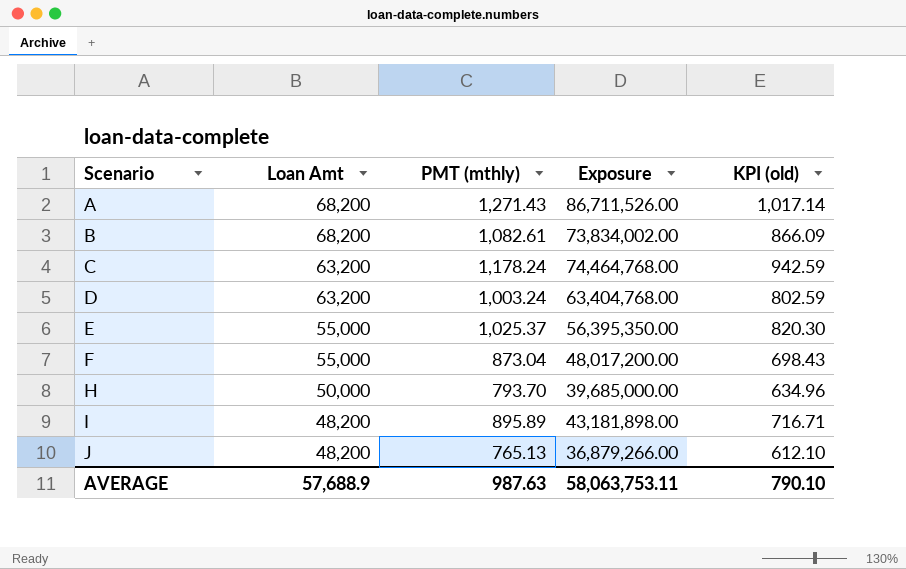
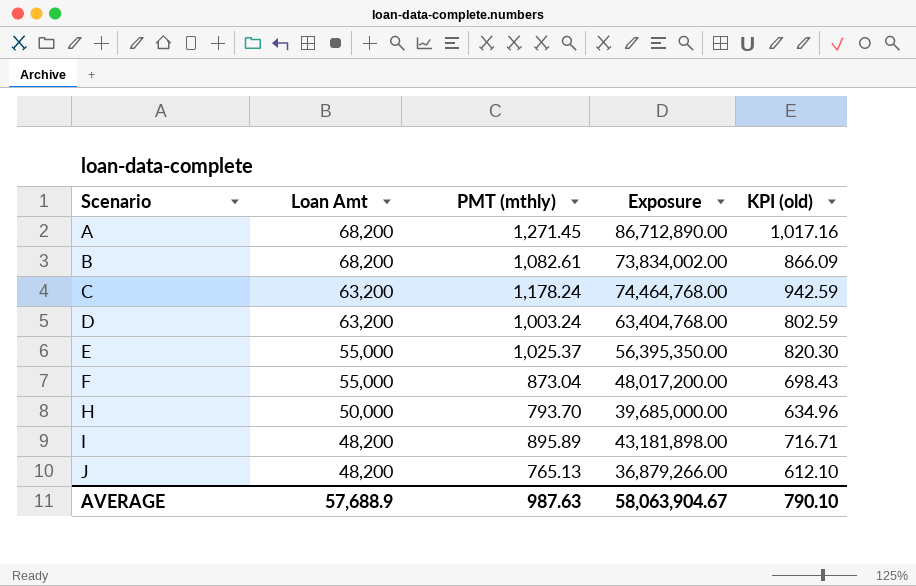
A | PMT (mthly): 1,271.43 -> 1,271.45
A | Exposure: 86,711,526.00 -> 86,712,890.00
A | KPI (old): 1,017.14 -> 1,017.16
AVERAGE | Exposure: 58,063,753.11 -> 58,063,904.67

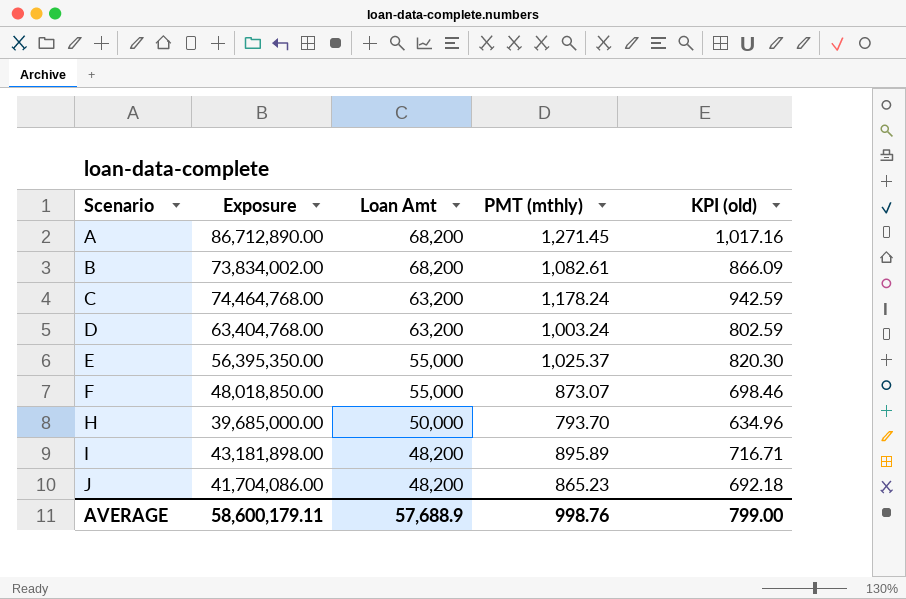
column Exposure | position: 4 -> 2
F | Exposure: 48,017,200.00 -> 48,018,850.00
F | PMT (mthly): 873.04 -> 873.07
F | KPI (old): 698.43 -> 698.46
J | Exposure: 36,879,266.00 -> 41,704,086.00
J | PMT (mthly): 765.13 -> 865.23
J | KPI (old): 612.10 -> 692.18
AVERAGE | Exposure: 58,063,904.67 -> 58,600,179.11
AVERAGE | PMT (mthly): 987.63 -> 998.76
AVERAGE | KPI (old): 790.10 -> 799.00

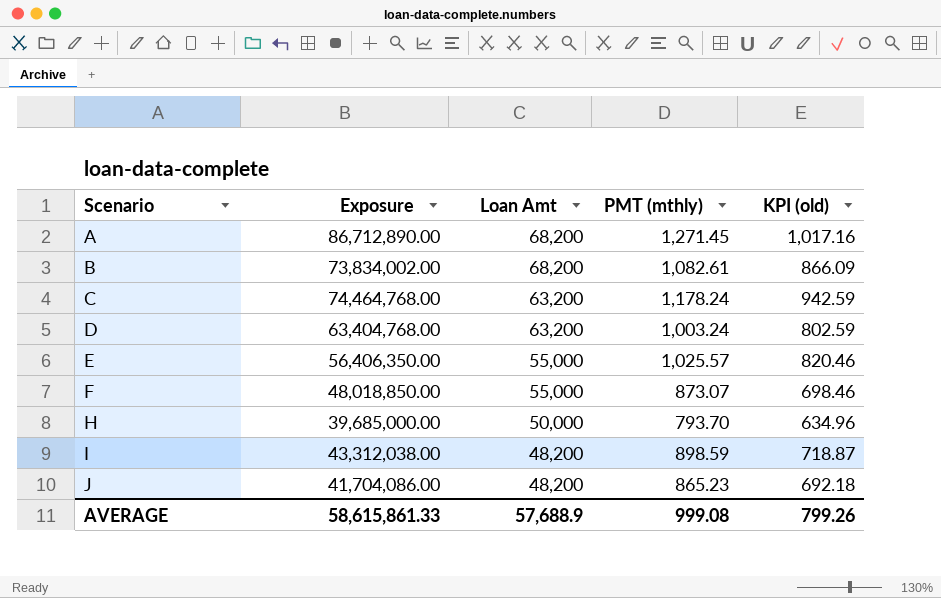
E | Exposure: 56,395,350.00 -> 56,406,350.00
E | PMT (mthly): 1,025.37 -> 1,025.57
E | KPI (old): 820.30 -> 820.46
I | Exposure: 43,181,898.00 -> 43,312,038.00
I | PMT (mthly): 895.89 -> 898.59
I | KPI (old): 716.71 -> 718.87
AVERAGE | Exposure: 58,600,179.11 -> 58,615,861.33
AVERAGE | PMT (mthly): 998.76 -> 999.08
AVERAGE | KPI (old): 799.00 -> 799.26

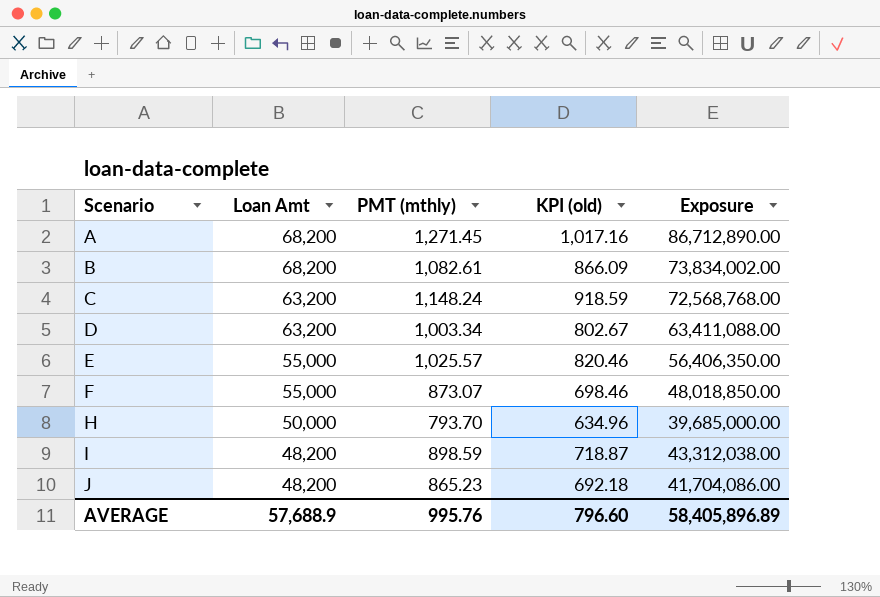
column Exposure | position: 2 -> 5
C | PMT (mthly): 1,178.24 -> 1,148.24
C | KPI (old): 942.59 -> 918.59
C | Exposure: 74,464,768.00 -> 72,568,768.00
D | PMT (mthly): 1,003.24 -> 1,003.34
D | KPI (old): 802.59 -> 802.67
D | Exposure: 63,404,768.00 -> 63,411,088.00
AVERAGE | PMT (mthly): 999.08 -> 995.76
AVERAGE | KPI (old): 799.26 -> 796.60
AVERAGE | Exposure: 58,615,861.33 -> 58,405,896.89

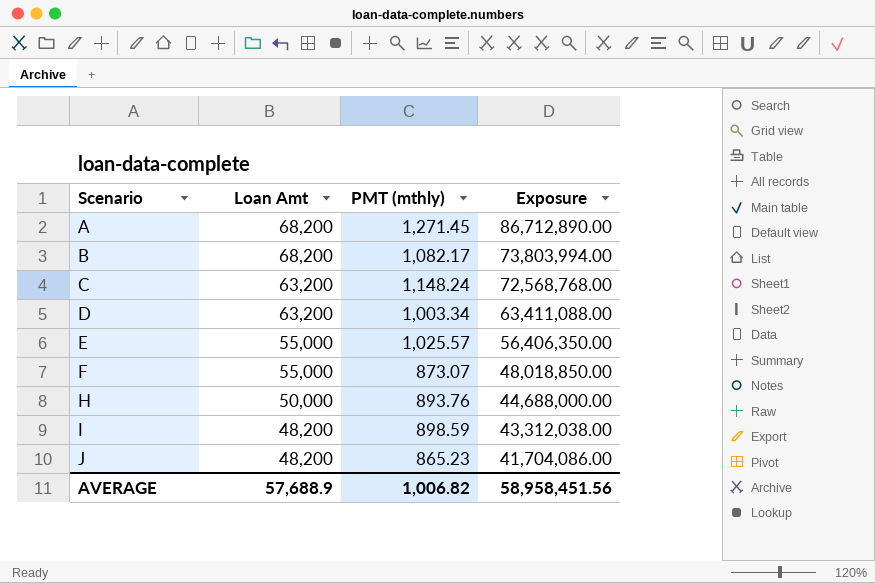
column KPI (old) | formula: [PMT (mthly)] * 0.8 -> none
B | PMT (mthly): 1,082.61 -> 1,082.17
B | Exposure: 73,834,002.00 -> 73,803,994.00
H | PMT (mthly): 793.70 -> 893.76
H | Exposure: 39,685,000.00 -> 44,688,000.00
AVERAGE | PMT (mthly): 995.76 -> 1,006.82
AVERAGE | Exposure: 58,405,896.89 -> 58,958,451.56

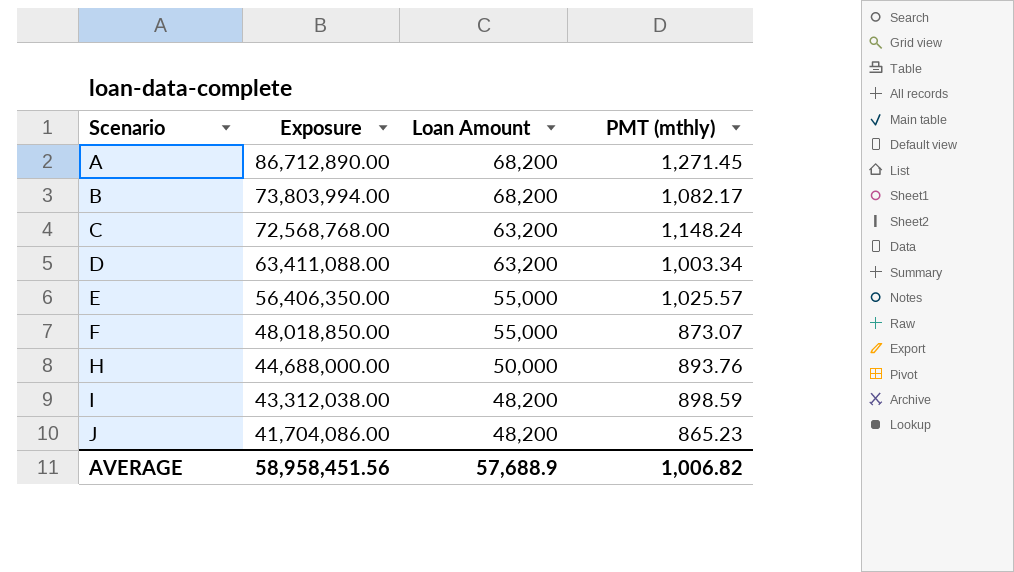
column Exposure | position: 4 -> 2
column name: Loan Amt -> Loan Amount

